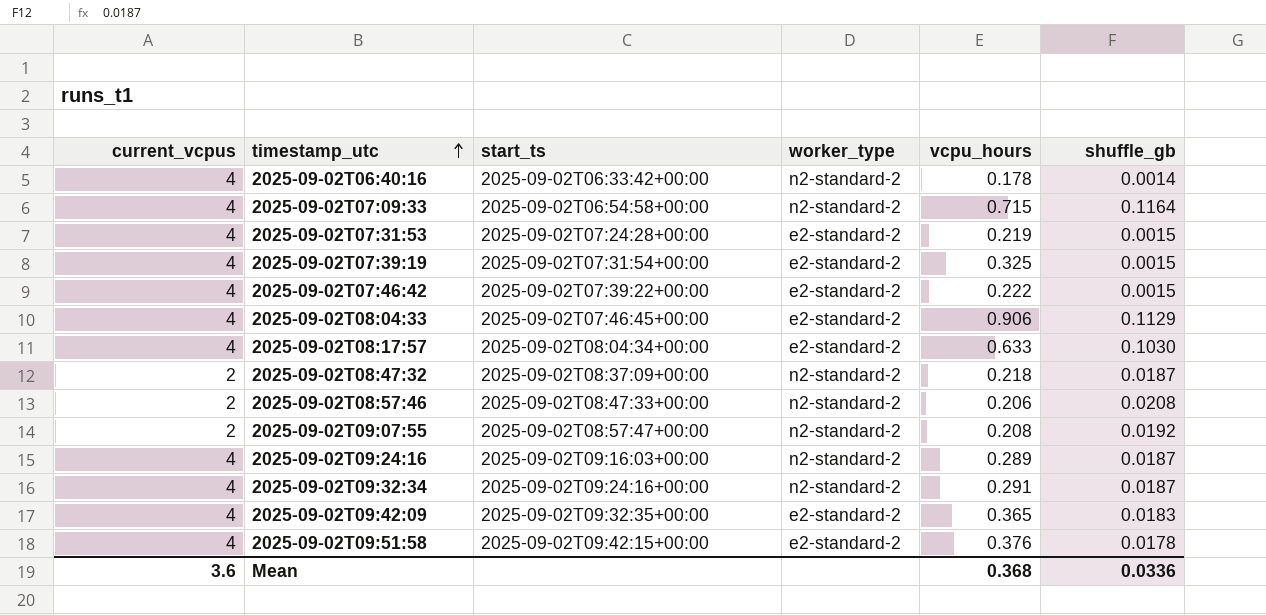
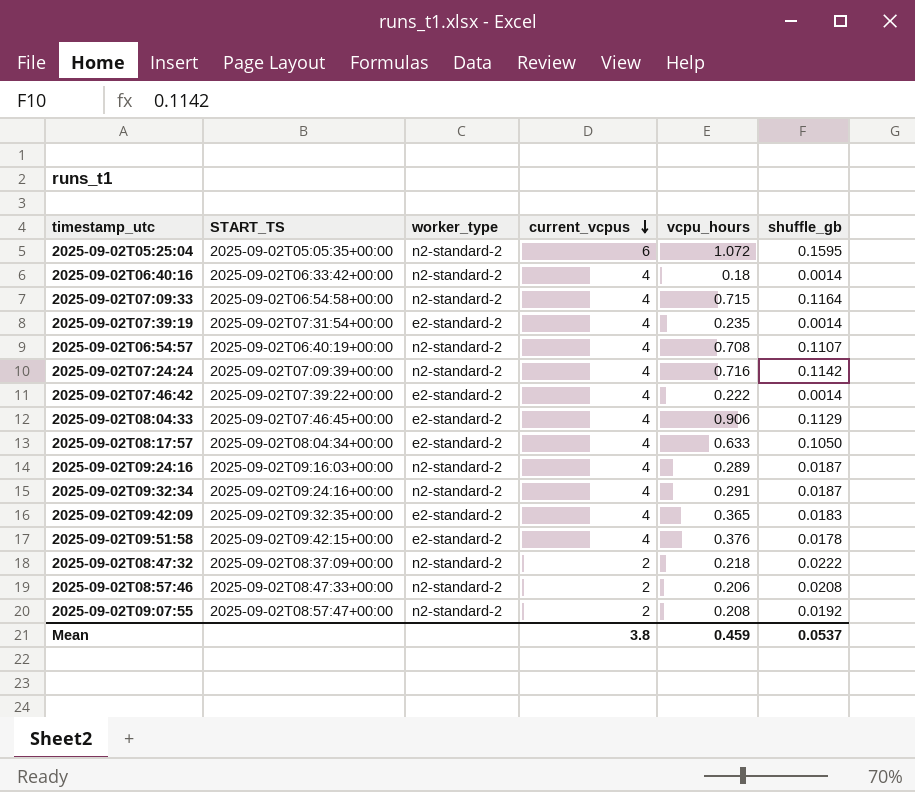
row order: timestamp_utc ascending -> current_vcpus descending
column name: start_ts -> START_TS
column current_vcpus | position: 1 -> 4
row 2025-09-02T07:31:53: 4 | 2025-09-02T07:24:28+00:00 | e2-standard-2 | 0.219 | 0.0015 -> none
row 2025-09-02T05:25:04: none -> 2025-09-02T05:05:35+00:00 | n2-standard-2 | 6 | 1.072 | 0.1595
2025-09-02T06:40:16 | vcpu_hours: 0.178 -> 0.18
2025-09-02T07:39:19 | vcpu_hours: 0.325 -> 0.235
2025-09-02T07:39:19 | shuffle_gb: 0.0015 -> 0.0014
row 2025-09-02T06:54:57: none -> 2025-09-02T06:40:19+00:00 | n2-standard-2 | 4 | 0.708 | 0.1107
row 2025-09-02T07:24:24: none -> 2025-09-02T07:09:39+00:00 | n2-standard-2 | 4 | 0.716 | 0.1142
2025-09-02T07:46:42 | shuffle_gb: 0.0015 -> 0.0014
2025-09-02T08:17:57 | shuffle_gb: 0.1030 -> 0.1050
2025-09-02T08:47:32 | shuffle_gb: 0.0187 -> 0.0222
Mean | current_vcpus: 3.6 -> 3.8
Mean | vcpu_hours: 0.368 -> 0.459
Mean | shuffle_gb: 0.0336 -> 0.0537

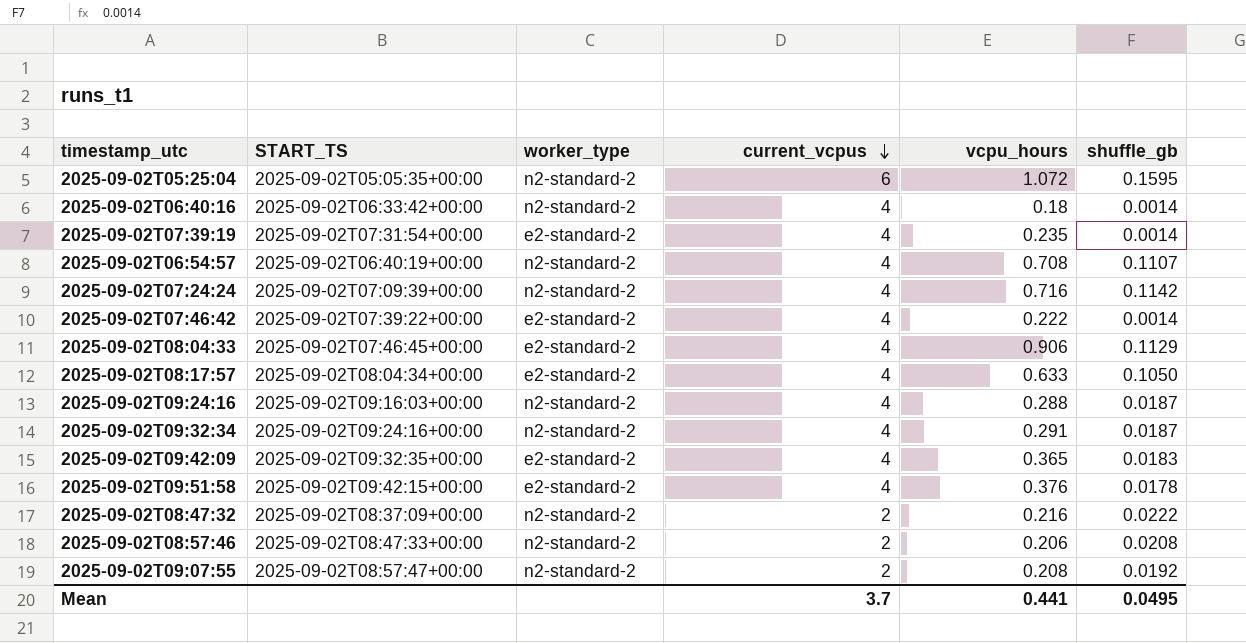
row 2025-09-02T07:09:33: 2025-09-02T06:54:58+00:00 | n2-standard-2 | 4 | 0.715 | 0.1164 -> none
2025-09-02T09:24:16 | vcpu_hours: 0.289 -> 0.288
2025-09-02T08:47:32 | vcpu_hours: 0.218 -> 0.216
Mean | current_vcpus: 3.8 -> 3.7
Mean | vcpu_hours: 0.459 -> 0.441
Mean | shuffle_gb: 0.0537 -> 0.0495

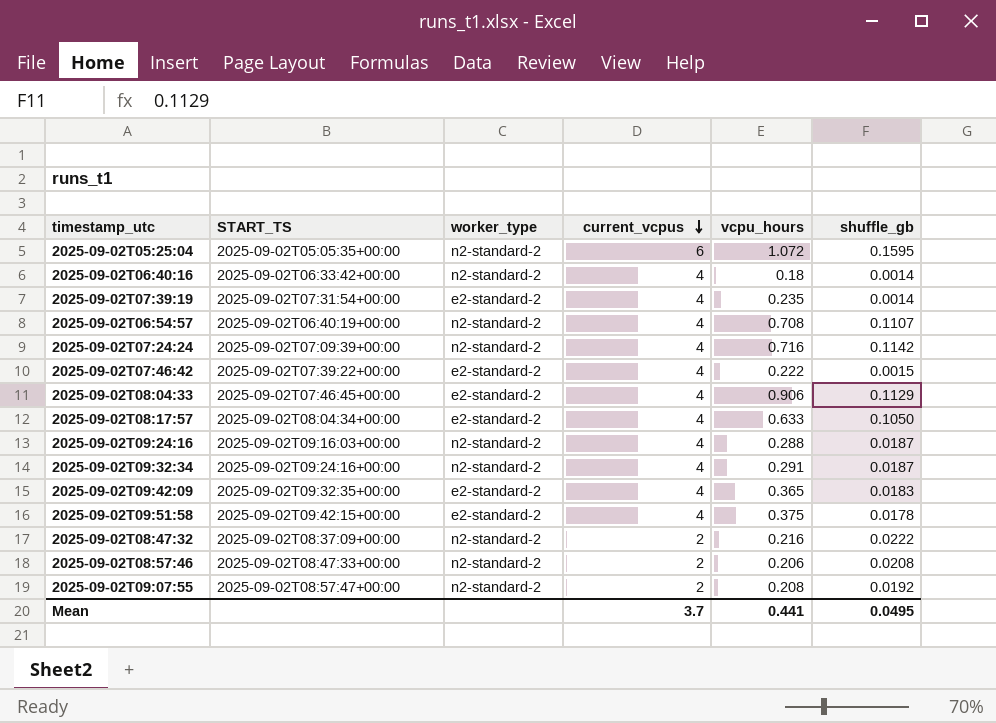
2025-09-02T07:46:42 | shuffle_gb: 0.0014 -> 0.0015
2025-09-02T09:51:58 | vcpu_hours: 0.376 -> 0.375

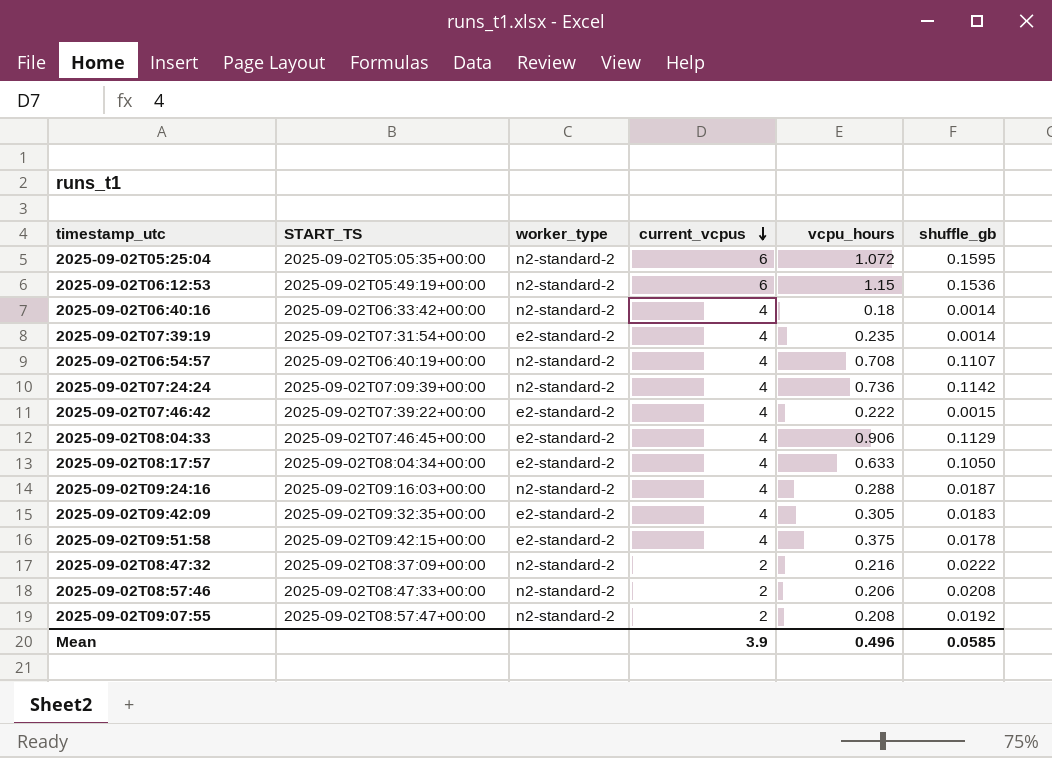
row 2025-09-02T09:32:34: 2025-09-02T09:24:16+00:00 | n2-standard-2 | 4 | 0.291 | 0.0187 -> none
row 2025-09-02T06:12:53: none -> 2025-09-02T05:49:19+00:00 | n2-standard-2 | 6 | 1.15 | 0.1536
2025-09-02T07:24:24 | vcpu_hours: 0.716 -> 0.736
2025-09-02T09:42:09 | vcpu_hours: 0.365 -> 0.305
Mean | current_vcpus: 3.7 -> 3.9
Mean | vcpu_hours: 0.441 -> 0.496
Mean | shuffle_gb: 0.0495 -> 0.0585

